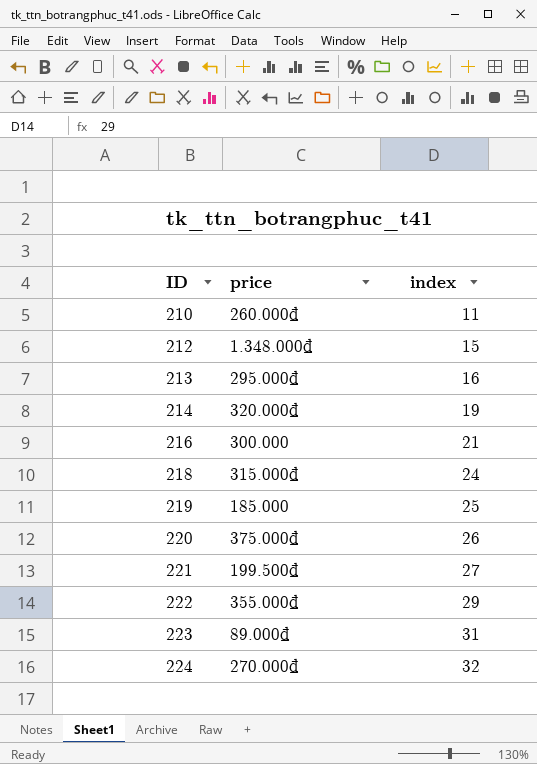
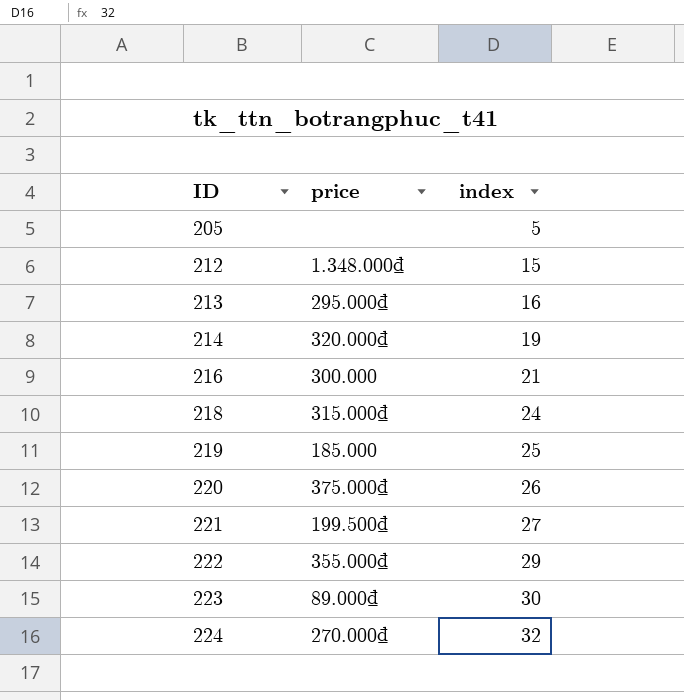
row 210: 260.000₫ | 11 -> none
row 205: none -> none | 5
223 | index: 31 -> 30

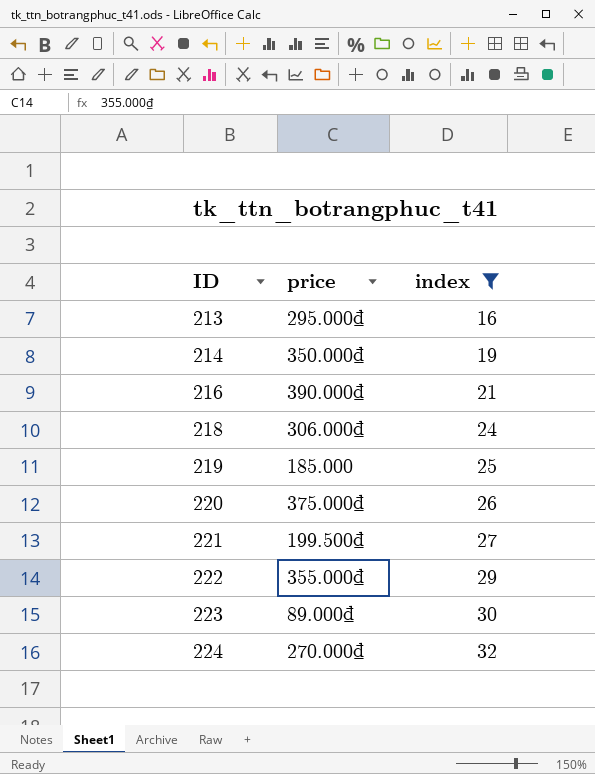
filter: none -> index >= 16
214 | price: 320.000₫ -> 350.000₫
216 | price: 300.000 -> 390.000₫
218 | price: 315.000₫ -> 306.000₫

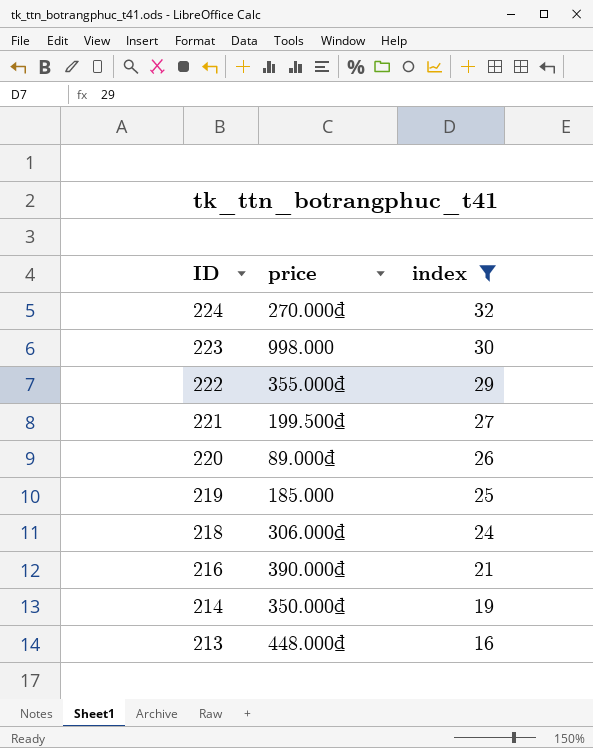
row order: ID ascending -> ID descending
223 | price: 89.000₫ -> 998.000
220 | price: 375.000₫ -> 89.000₫
213 | price: 295.000₫ -> 448.000₫

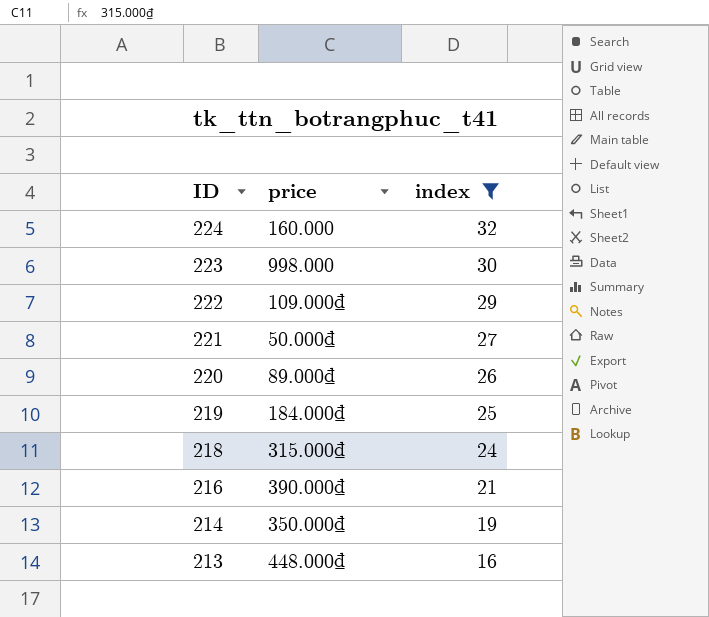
224 | price: 270.000₫ -> 160.000
222 | price: 355.000₫ -> 109.000₫
221 | price: 199.500₫ -> 50.000₫
219 | price: 185.000 -> 184.000₫
218 | price: 306.000₫ -> 315.000₫

